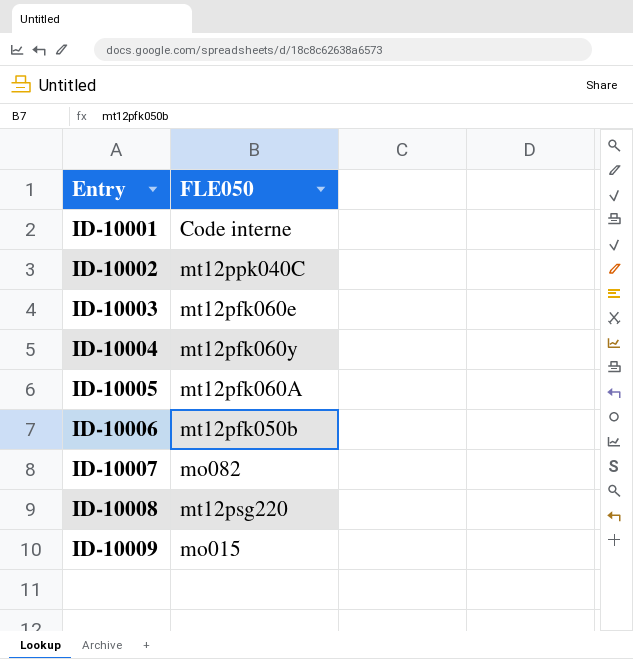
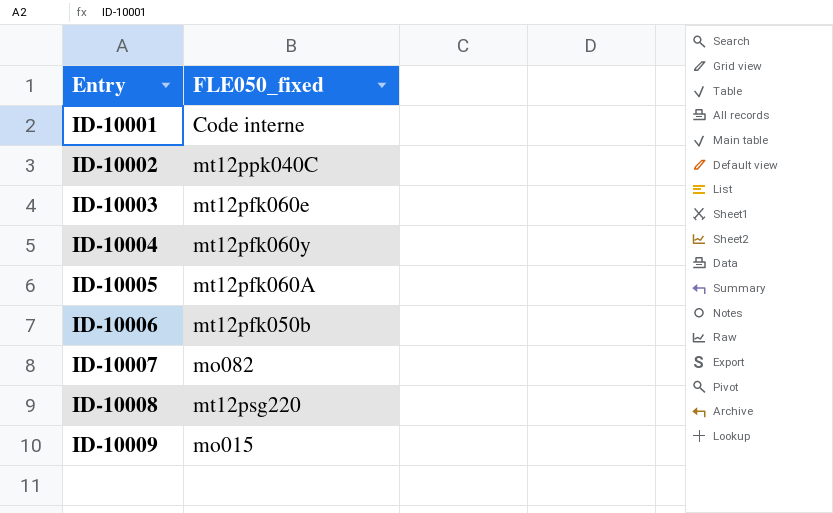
column name: FLE050 -> FLE050_fixed

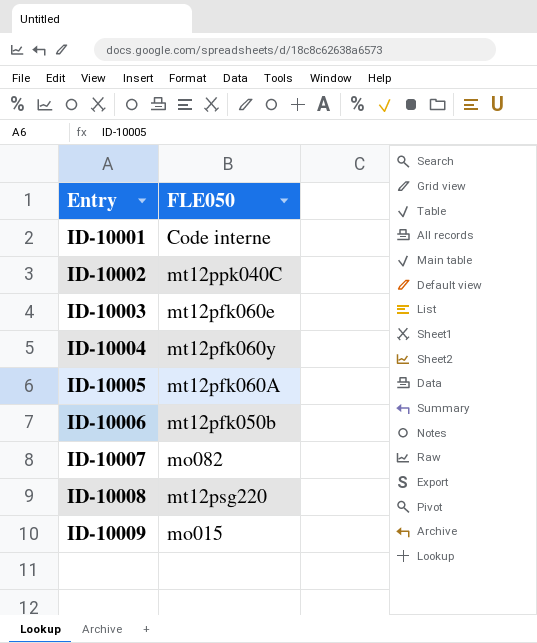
column name: FLE050_fixed -> FLE050

